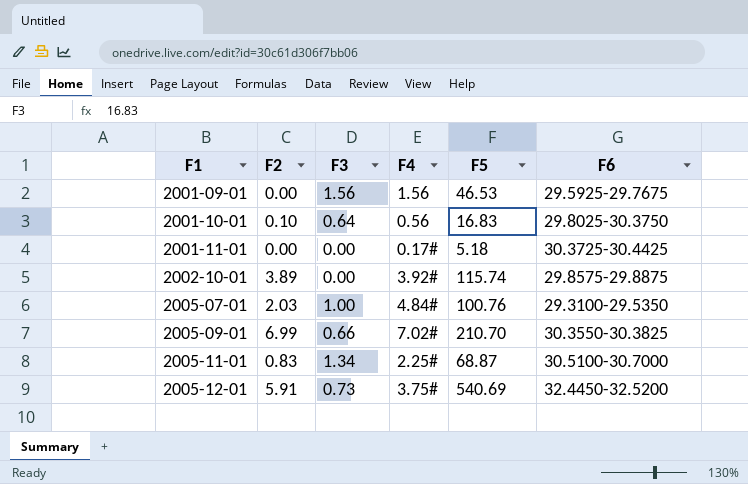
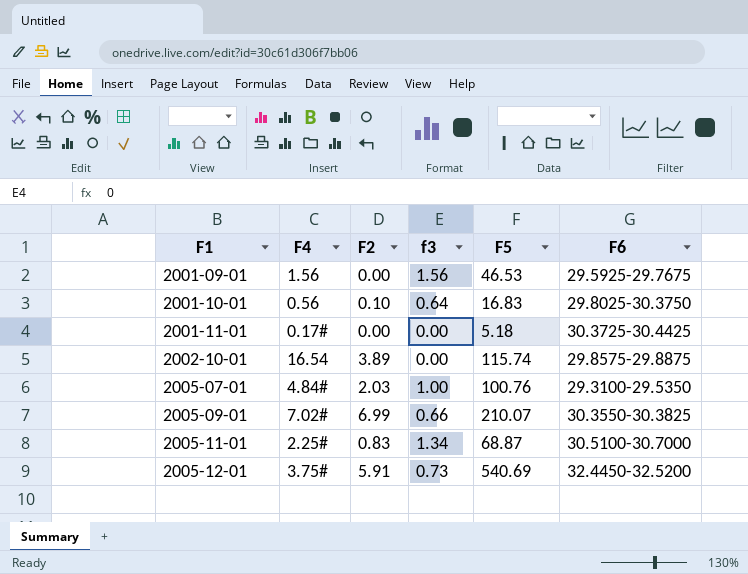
column F4 | position: 4 -> 2
column name: F3 -> f3
2002-10-01 | F4: 3.92# -> 16.54
2005-09-01 | F5: 210.70 -> 210.07

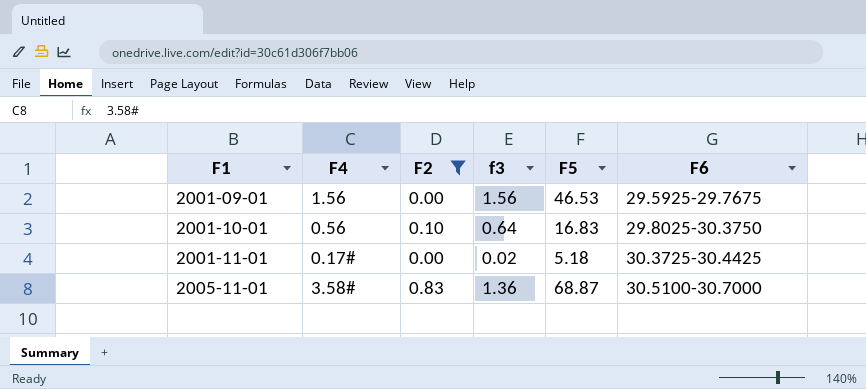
filter: none -> F2 <= 0.83
2001-11-01 | f3: 0.00 -> 0.02
2005-11-01 | F4: 2.25# -> 3.58#
2005-11-01 | f3: 1.34 -> 1.36

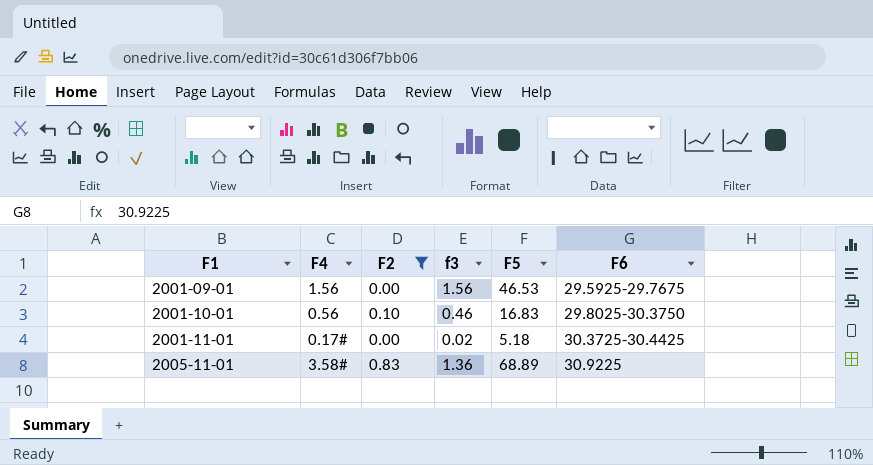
2001-10-01 | f3: 0.64 -> 0.46
2005-11-01 | F5: 68.87 -> 68.89
2005-11-01 | F6: 30.5100-30.7000 -> 30.9225

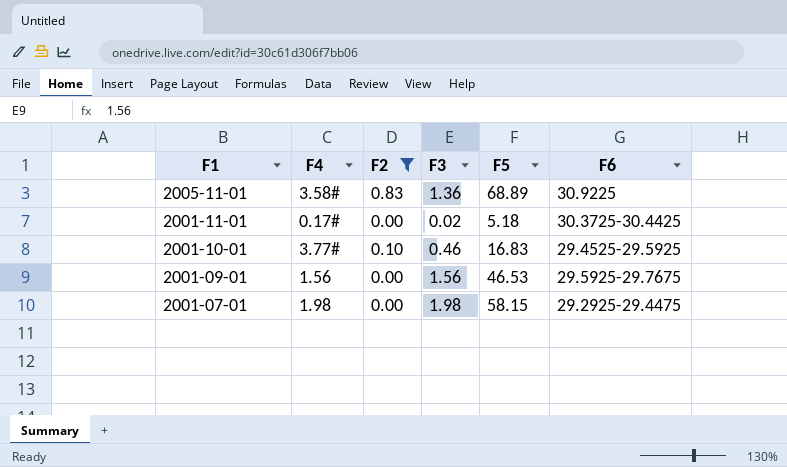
row order: F1 ascending -> F1 descending
column name: f3 -> F3
2001-10-01 | F4: 0.56 -> 3.77#
2001-10-01 | F6: 29.8025-30.3750 -> 29.4525-29.5925
row 2001-07-01: none -> 1.98 | 0.00 | 1.98 | 58.15 | 29.2925-29.4475

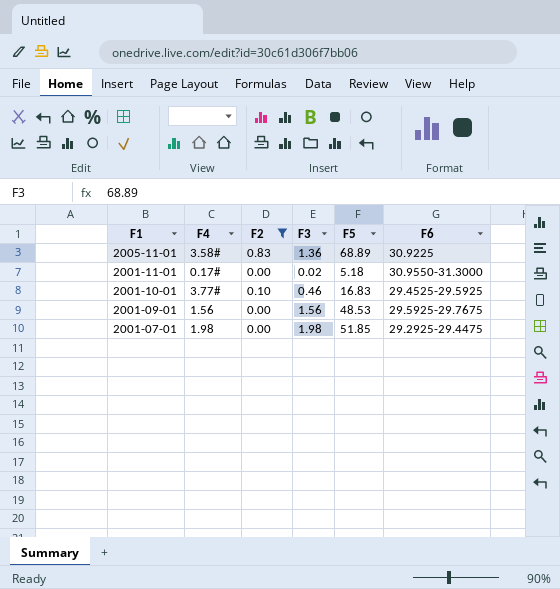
2001-11-01 | F6: 30.3725-30.4425 -> 30.9550-31.3000
2001-09-01 | F5: 46.53 -> 48.53
2001-07-01 | F5: 58.15 -> 51.85

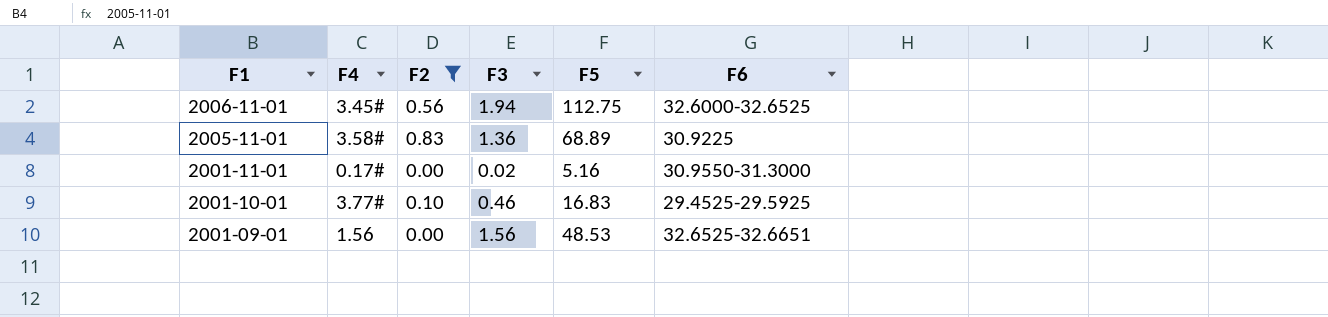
row 2001-07-01: 1.98 | 0.00 | 1.98 | 51.85 | 29.2925-29.4475 -> none
row 2006-11-01: none -> 3.45# | 0.56 | 1.94 | 112.75 | 32.6000-32.6525
2001-11-01 | F5: 5.18 -> 5.16
2001-09-01 | F6: 29.5925-29.7675 -> 32.6525-32.6651

